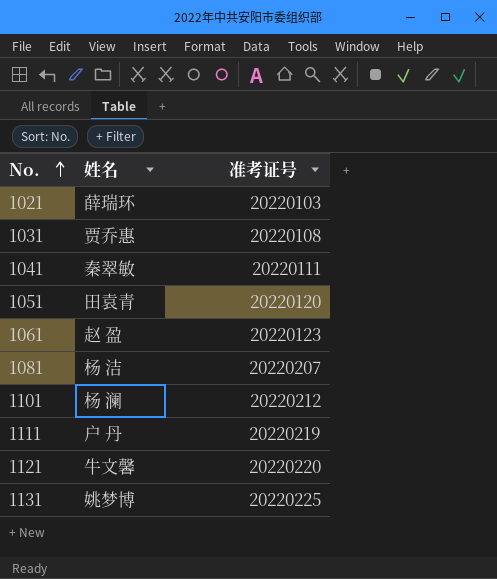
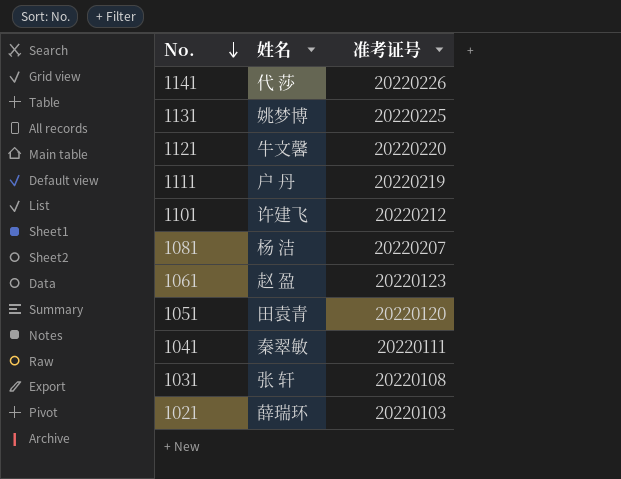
row order: No. ascending -> No. descending
row 1141: none -> 代 莎 | 20220226
1101 | 姓名: 杨 澜 -> 许建飞
1031 | 姓名: 贾乔惠 -> 张 轩

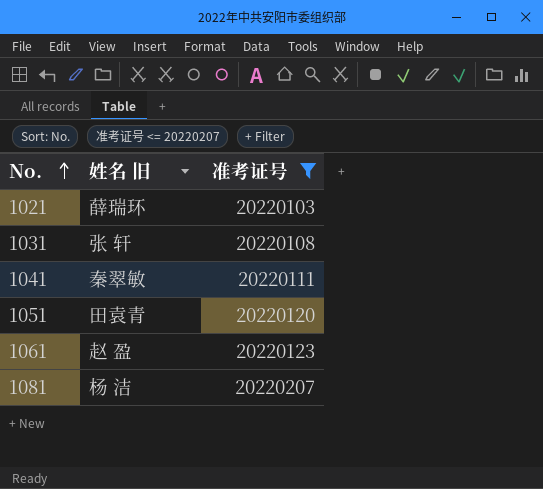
filter: none -> 准考证号 <= 20220207
row order: No. descending -> No. ascending
column name: 姓名 -> 姓名 旧

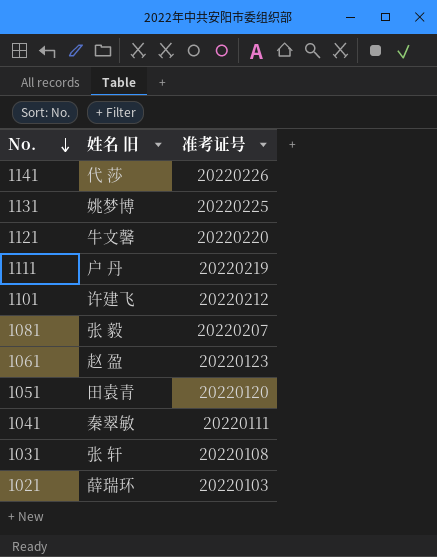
filter: 准考证号 <= 20220207 -> none
row order: No. ascending -> No. descending
1081 | 姓名 旧: 杨 洁 -> 张 毅

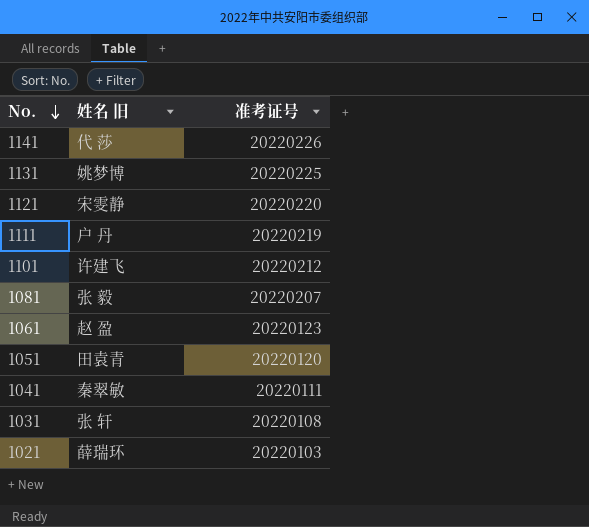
1121 | 姓名 旧: 牛文馨 -> 宋雯静

